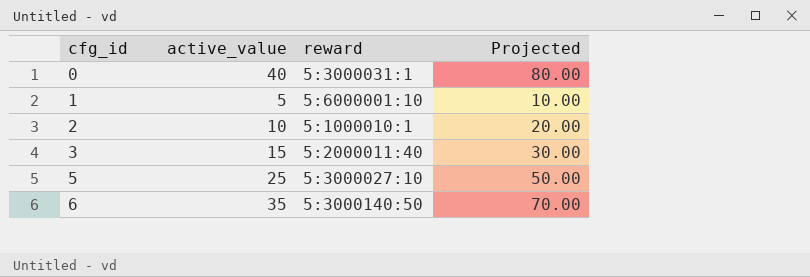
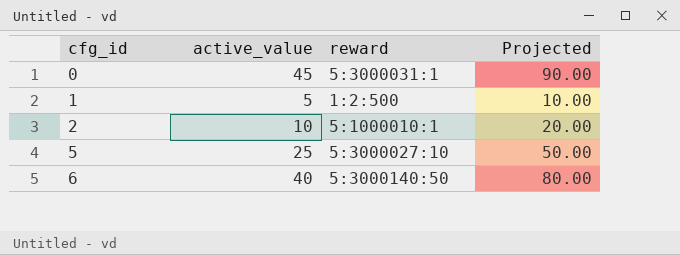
row 3: 15 | 5:2000011:40 | 30.00 -> none
0 | active_value: 40 -> 45
0 | Projected: 80.00 -> 90.00
1 | reward: 5:6000001:10 -> 1:2:500
6 | active_value: 35 -> 40
6 | Projected: 70.00 -> 80.00

